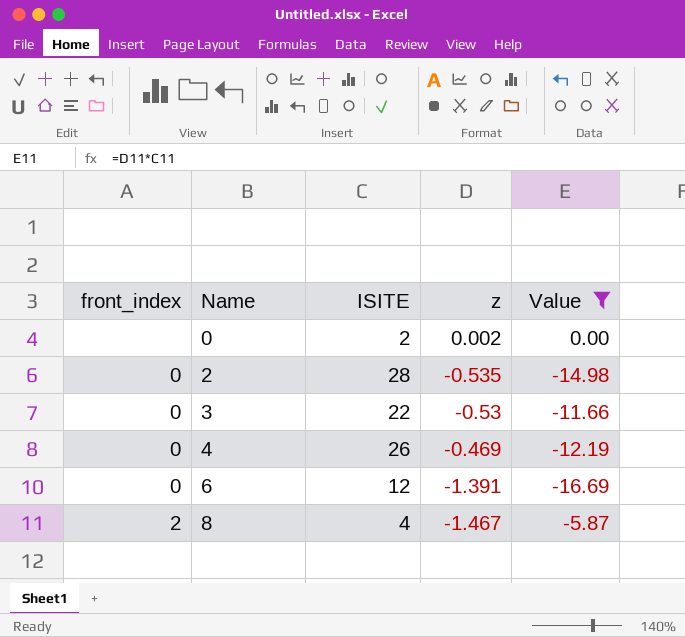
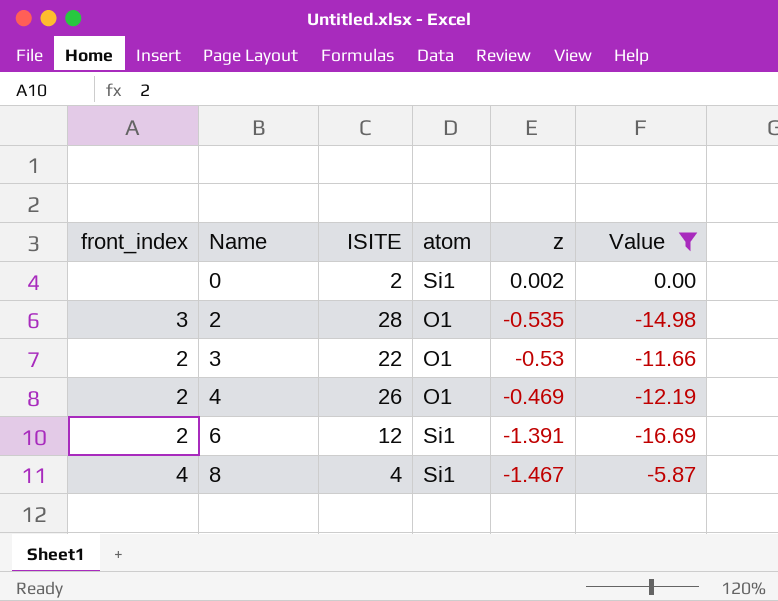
column atom | position: none -> 4
2 | front_index: 0 -> 3
3 | front_index: 0 -> 2
4 | front_index: 0 -> 2
6 | front_index: 0 -> 2
8 | front_index: 2 -> 4

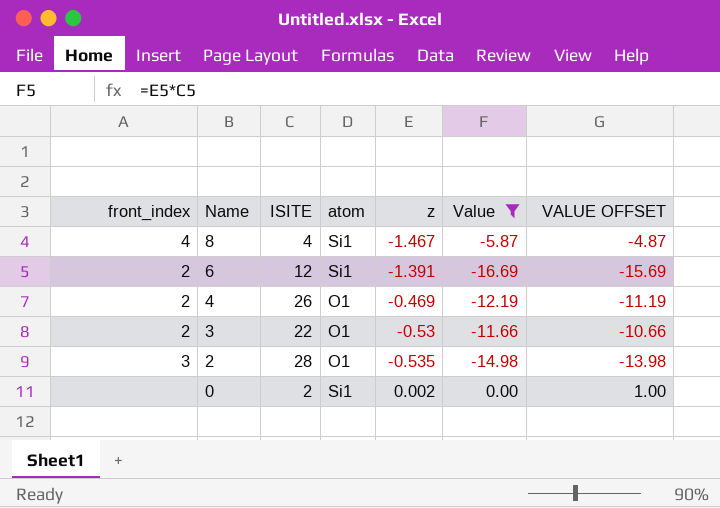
row order: Name ascending -> Name descending
column VALUE OFFSET | formula: none -> [Value] + 1

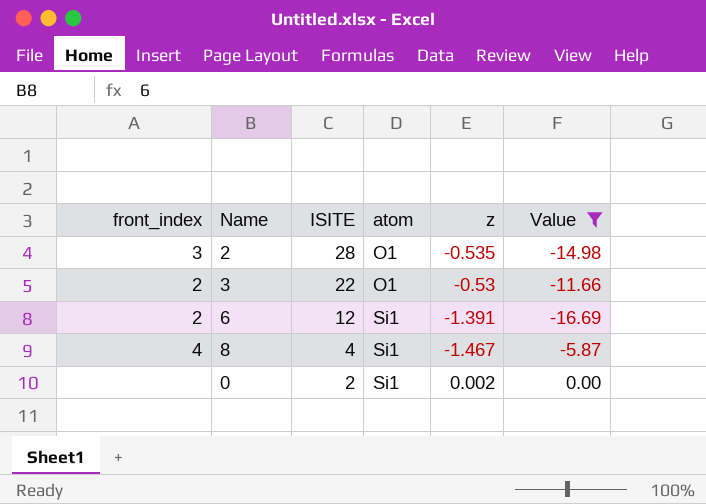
row order: Name descending -> ISITE descending
column VALUE OFFSET | formula: [Value] + 1 -> none
row 4: 2 | 26 | O1 | -0.469 | -12.19 | -11.19 -> none

